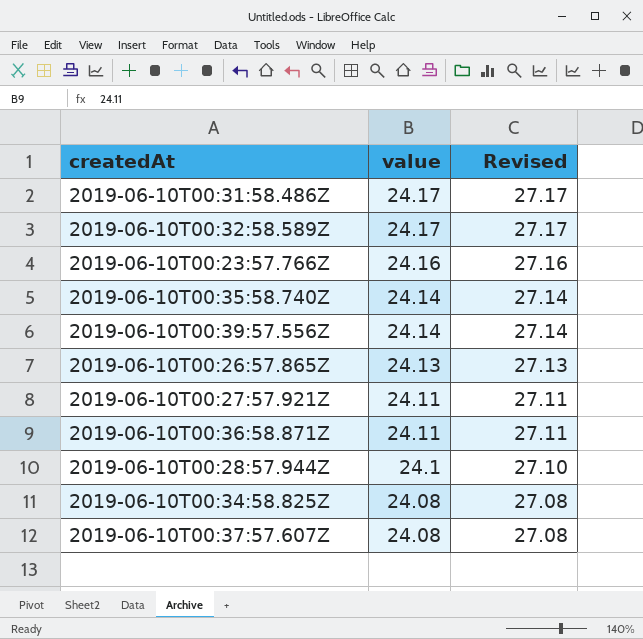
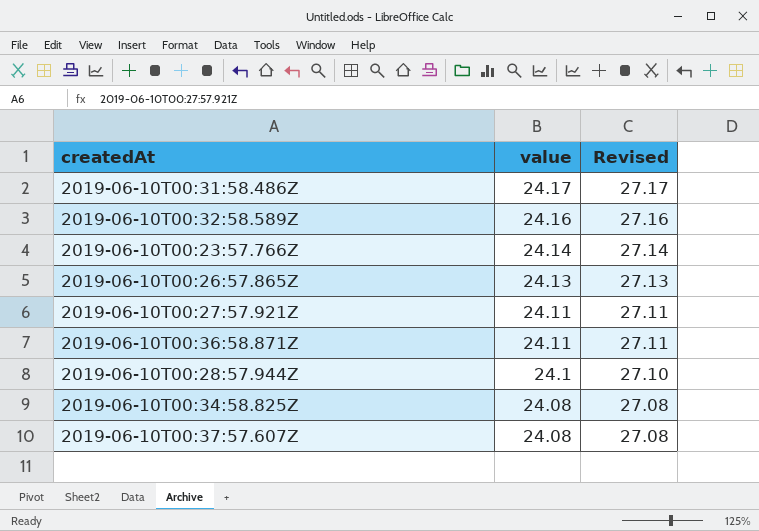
row 2019-06-10T00:35:58.740Z: 24.14 | 27.14 -> none
row 2019-06-10T00:39:57.556Z: 24.14 | 27.14 -> none
2019-06-10T00:32:58.589Z | value: 24.17 -> 24.16
2019-06-10T00:32:58.589Z | Revised: 27.17 -> 27.16
2019-06-10T00:23:57.766Z | value: 24.16 -> 24.14
2019-06-10T00:23:57.766Z | Revised: 27.16 -> 27.14

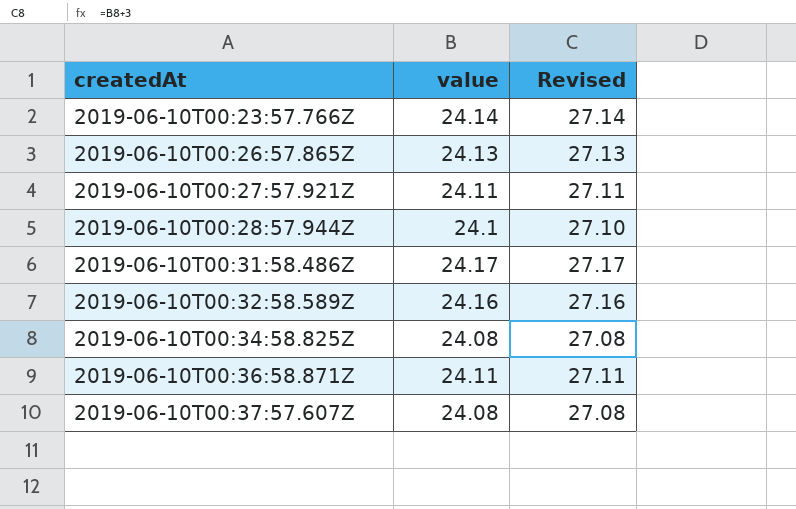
row order: value descending -> createdAt ascending

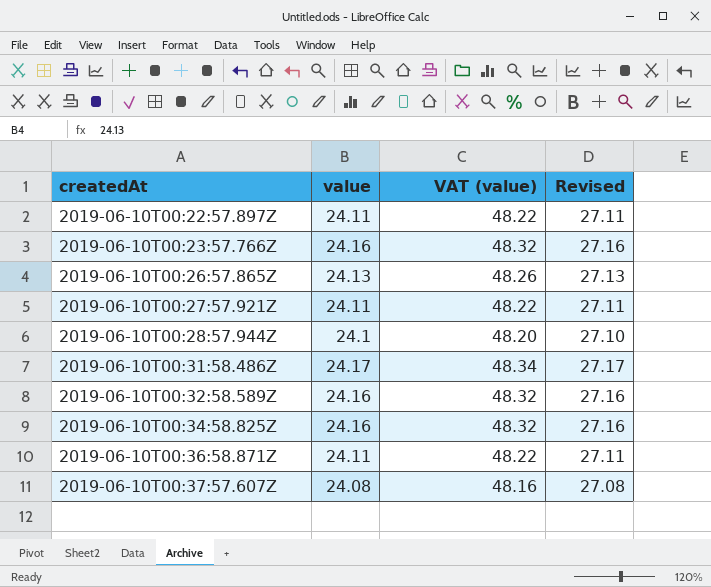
column VAT (value) | formula: none -> [value] * 2
row 2019-06-10T00:22:57.897Z: none -> 24.11 | 48.22 | 27.11
2019-06-10T00:23:57.766Z | value: 24.14 -> 24.16
2019-06-10T00:23:57.766Z | Revised: 27.14 -> 27.16
2019-06-10T00:34:58.825Z | value: 24.08 -> 24.16
2019-06-10T00:34:58.825Z | Revised: 27.08 -> 27.16

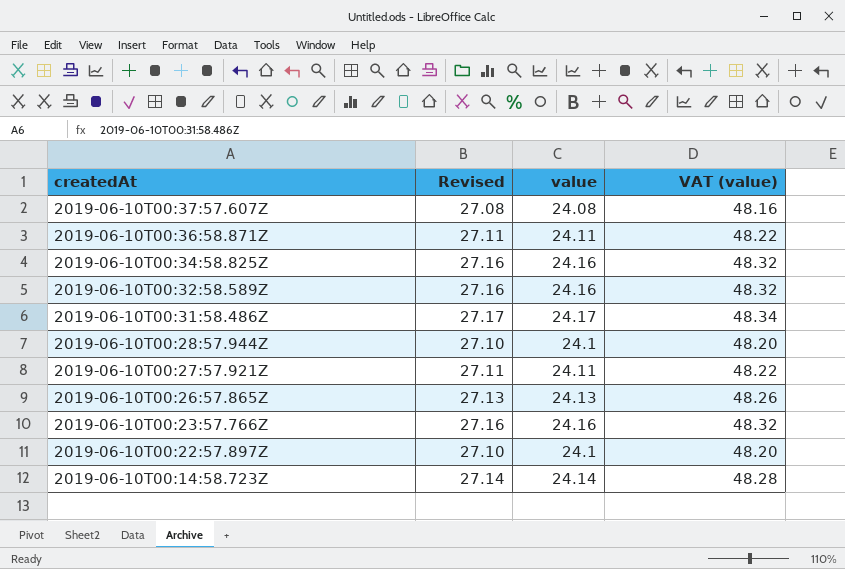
row order: createdAt ascending -> createdAt descending
column Revised | position: 4 -> 2
2019-06-10T00:22:57.897Z | Revised: 27.11 -> 27.10
2019-06-10T00:22:57.897Z | value: 24.11 -> 24.1
2019-06-10T00:22:57.897Z | VAT (value): 48.22 -> 48.20
row 2019-06-10T00:14:58.723Z: none -> 27.14 | 24.14 | 48.28

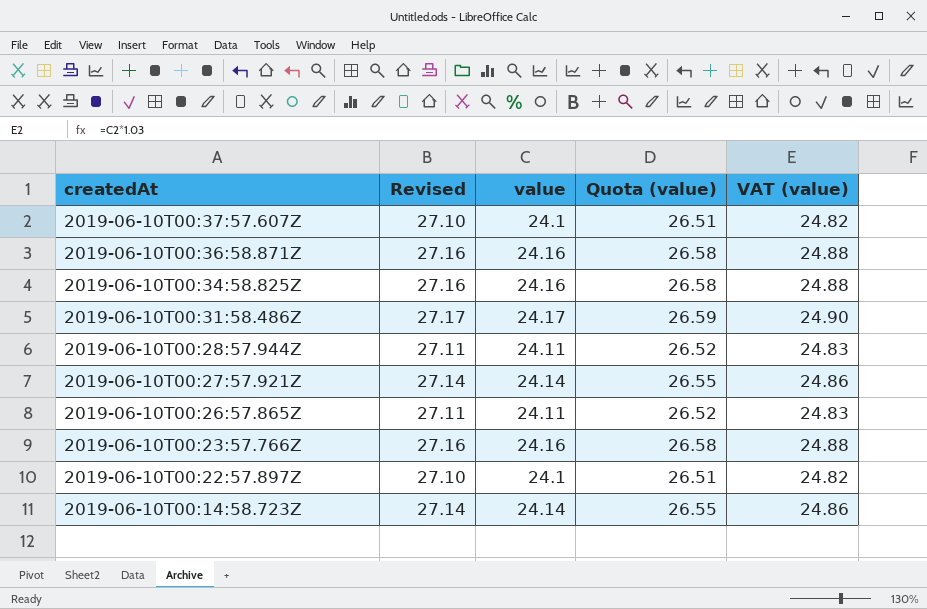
column Quota (value) | formula: none -> [value] * 1.1
column VAT (value) | formula: [value] * 2 -> [value] * 1.03
row 2019-06-10T00:32:58.589Z: 27.16 | 24.16 | 48.32 -> none
2019-06-10T00:37:57.607Z | Revised: 27.08 -> 27.10
2019-06-10T00:37:57.607Z | value: 24.08 -> 24.1
2019-06-10T00:36:58.871Z | Revised: 27.11 -> 27.16
2019-06-10T00:36:58.871Z | value: 24.11 -> 24.16
2019-06-10T00:28:57.944Z | Revised: 27.10 -> 27.11
2019-06-10T00:28:57.944Z | value: 24.1 -> 24.11
2019-06-10T00:27:57.921Z | Revised: 27.11 -> 27.14
2019-06-10T00:27:57.921Z | value: 24.11 -> 24.14
2019-06-10T00:26:57.865Z | Revised: 27.13 -> 27.11
2019-06-10T00:26:57.865Z | value: 24.13 -> 24.11

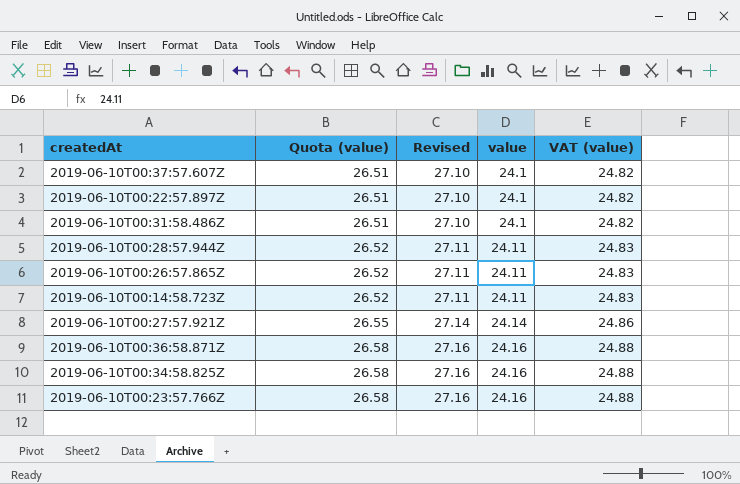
row order: createdAt descending -> Quota (value) ascending
column Quota (value) | position: 4 -> 2
2019-06-10T00:31:58.486Z | Quota (value): 26.59 -> 26.51
2019-06-10T00:31:58.486Z | Revised: 27.17 -> 27.10
2019-06-10T00:31:58.486Z | value: 24.17 -> 24.1
2019-06-10T00:31:58.486Z | VAT (value): 24.90 -> 24.82
2019-06-10T00:14:58.723Z | Quota (value): 26.55 -> 26.52
2019-06-10T00:14:58.723Z | Revised: 27.14 -> 27.11
2019-06-10T00:14:58.723Z | value: 24.14 -> 24.11
2019-06-10T00:14:58.723Z | VAT (value): 24.86 -> 24.83

